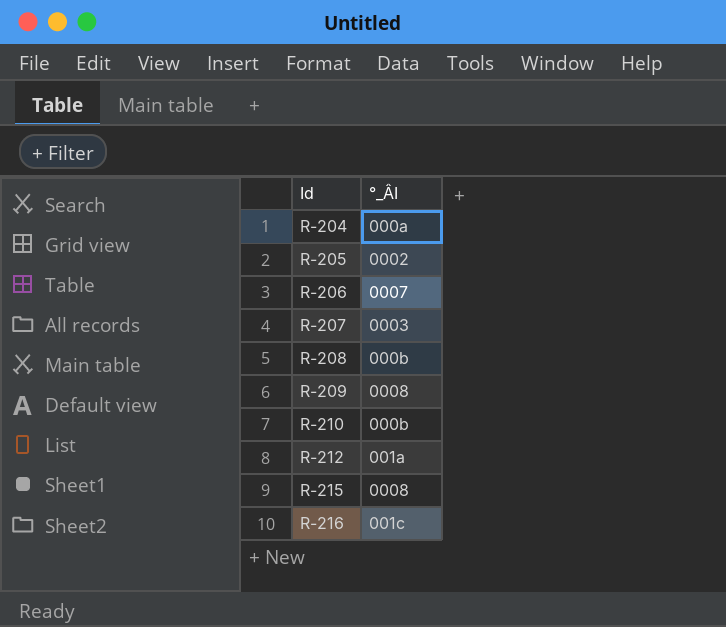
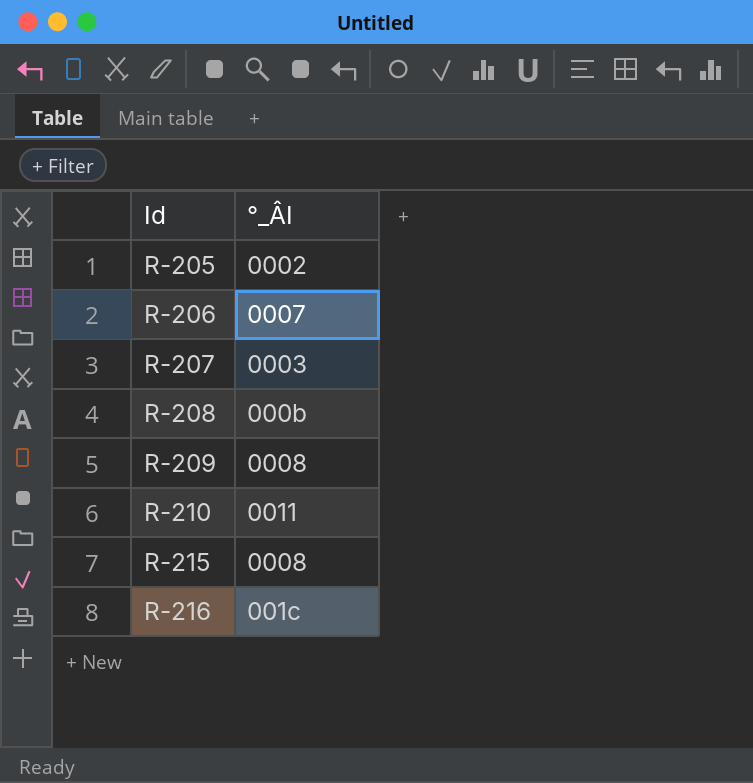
row R-204: 000a -> none
row R-212: 001a -> none
R-210 | °_ÂI: 000b -> 0011

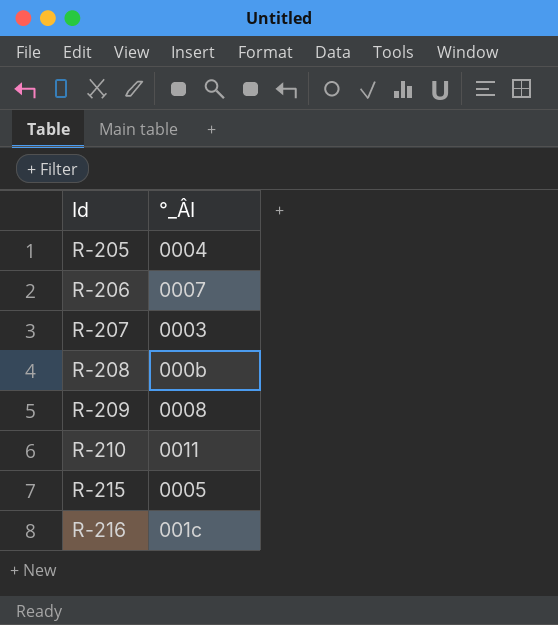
R-205 | °_ÂI: 0002 -> 0004
R-215 | °_ÂI: 0008 -> 0005

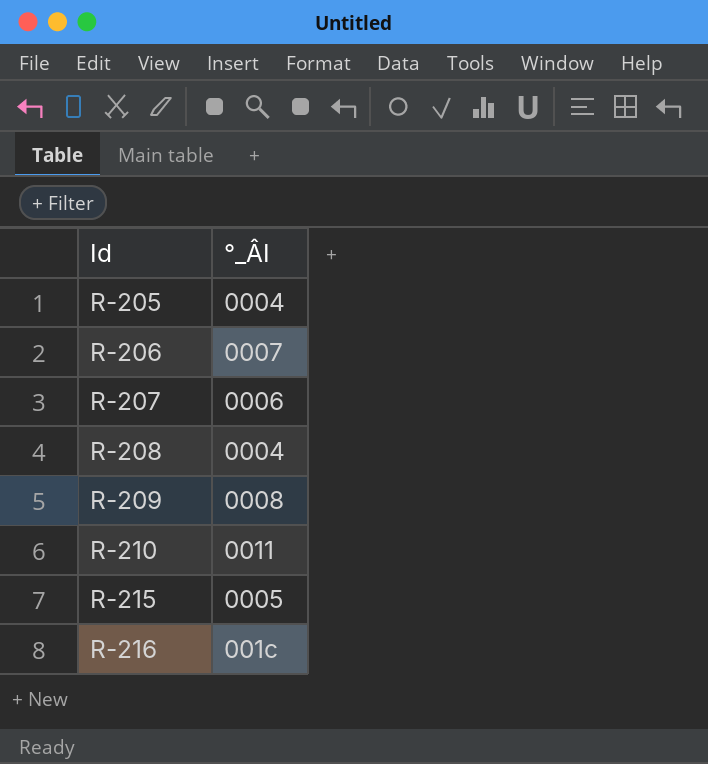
R-207 | °_ÂI: 0003 -> 0006
R-208 | °_ÂI: 000b -> 0004

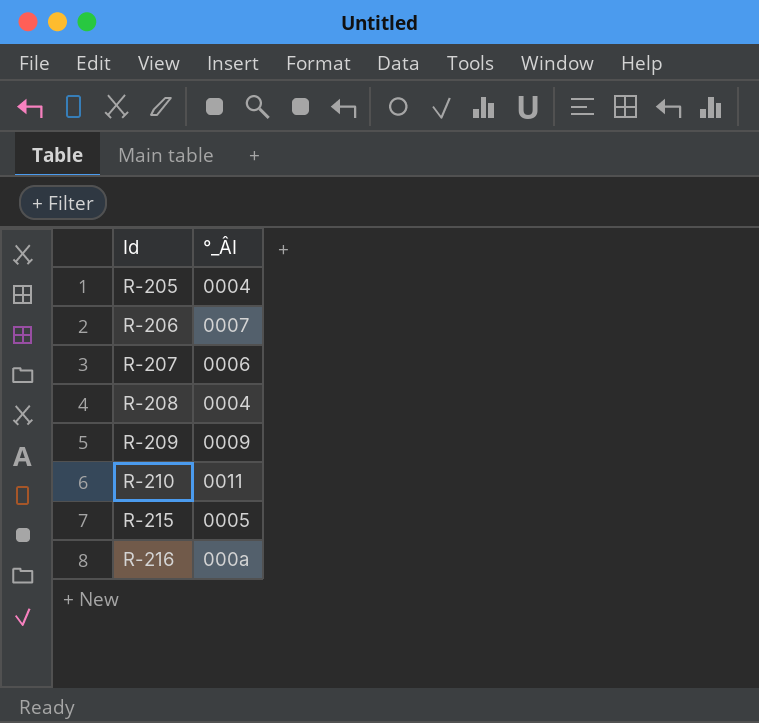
R-209 | °_ÂI: 0008 -> 0009
R-216 | °_ÂI: 001c -> 000a

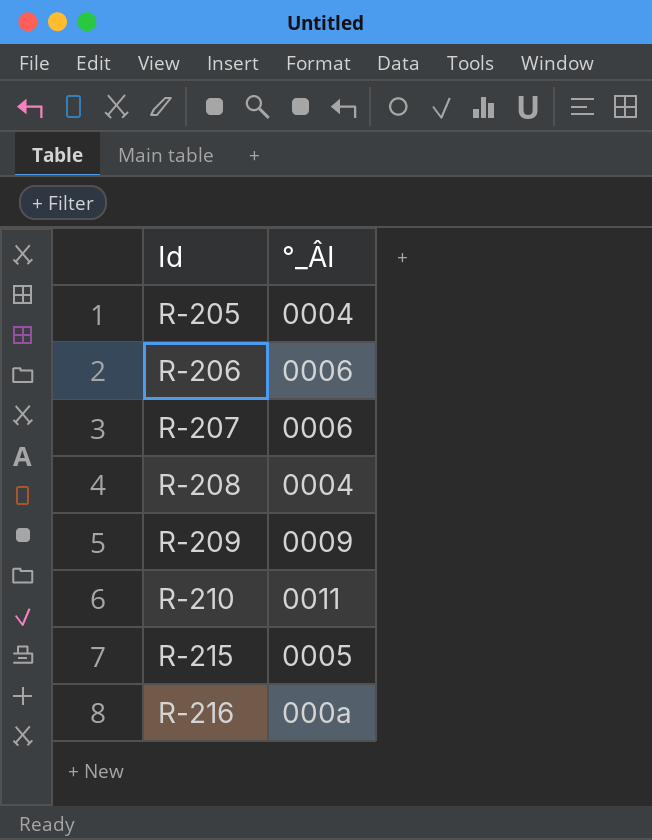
R-206 | °_ÂI: 0007 -> 0006

